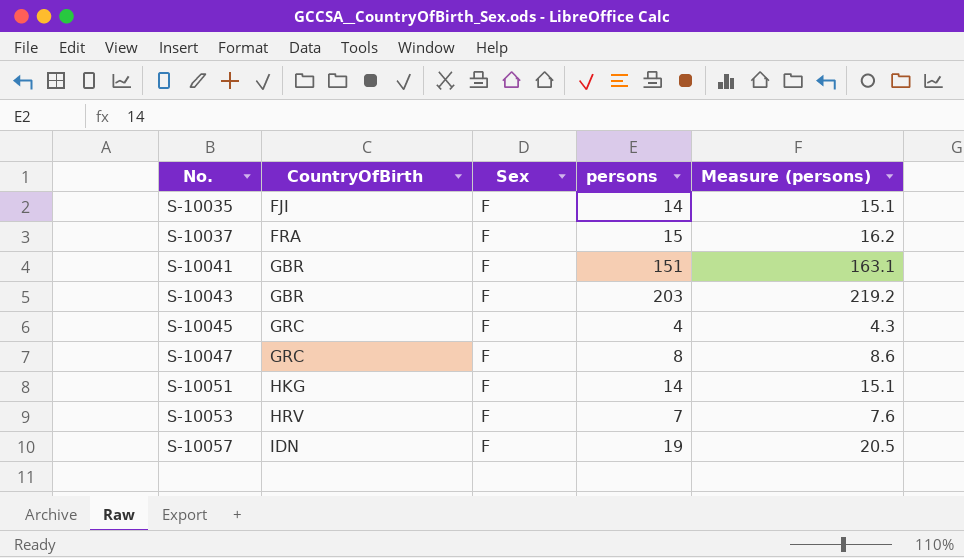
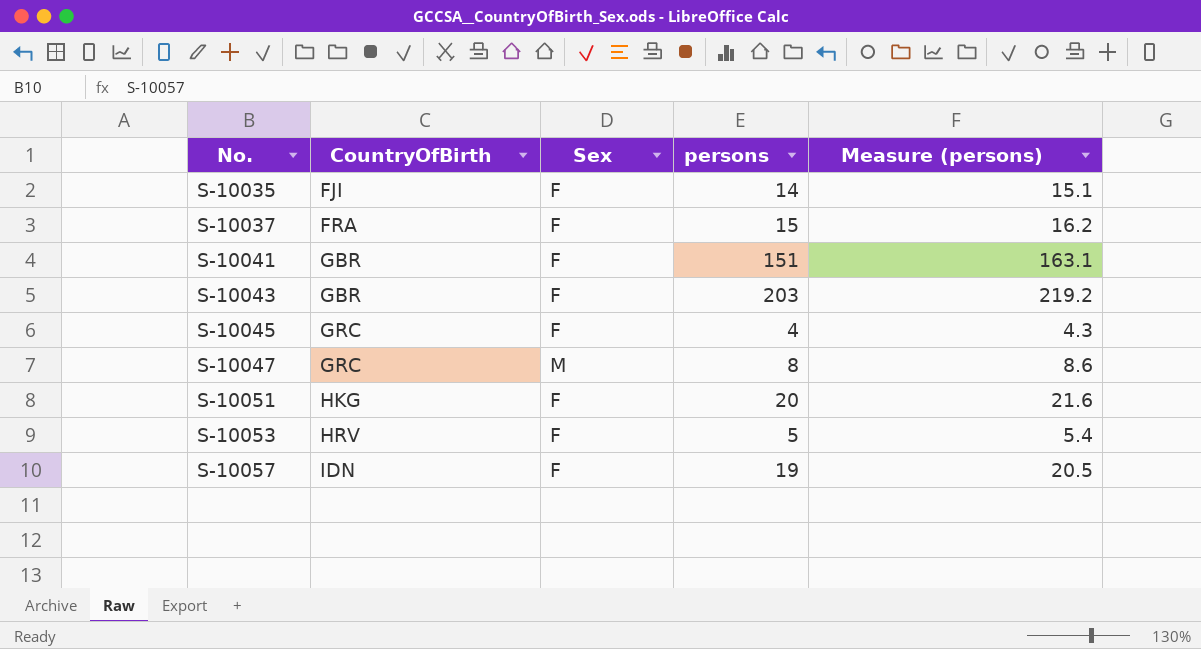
S-10047 | Sex: F -> M
S-10051 | persons: 14 -> 20
S-10051 | Measure (persons): 15.1 -> 21.6
S-10053 | persons: 7 -> 5
S-10053 | Measure (persons): 7.6 -> 5.4

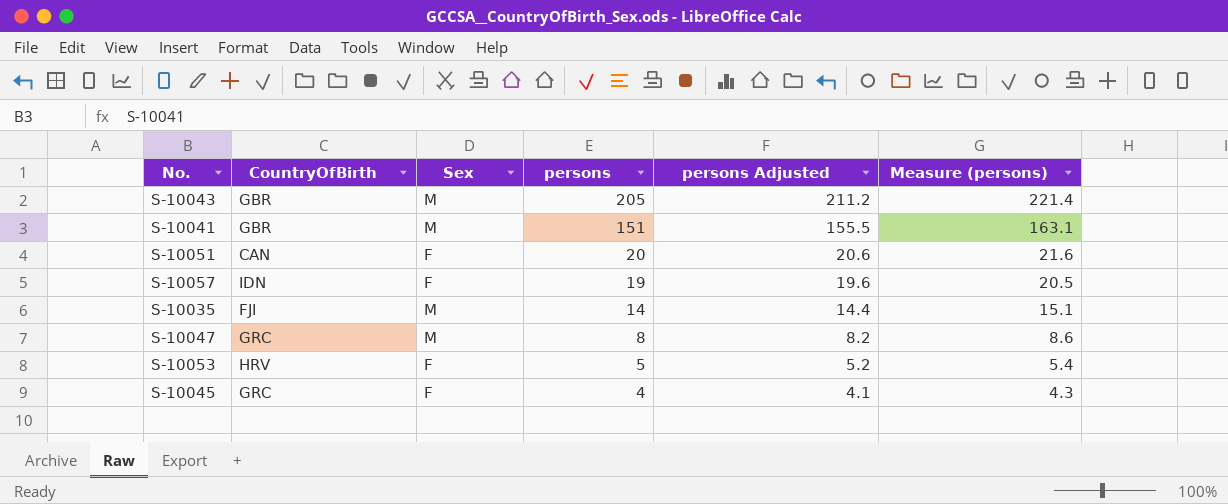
row order: No. ascending -> persons descending
column persons Adjusted | formula: none -> [persons] * 1.03
row S-10037: FRA | F | 15 | 16.2 -> none
S-10043 | Sex: F -> M
S-10043 | persons: 203 -> 205
S-10043 | Measure (persons): 219.2 -> 221.4
S-10041 | Sex: F -> M
S-10051 | CountryOfBirth: HKG -> CAN
S-10035 | Sex: F -> M

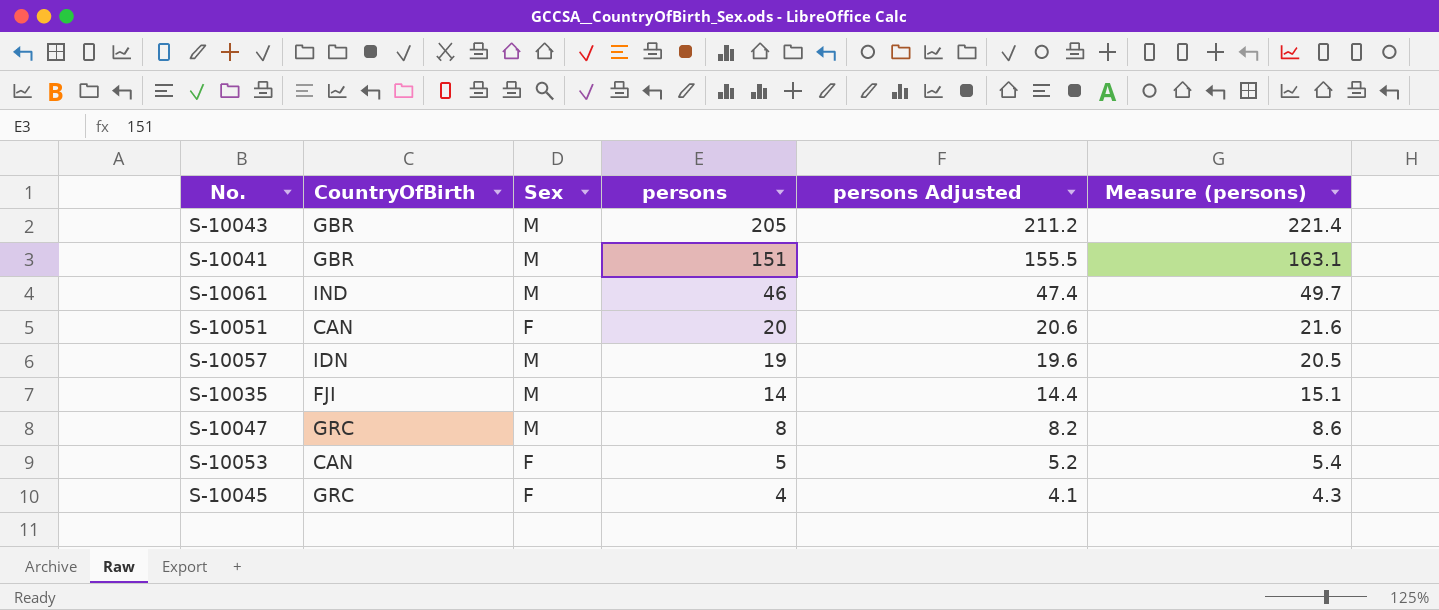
row S-10061: none -> IND | M | 46 | 47.4 | 49.7
S-10057 | Sex: F -> M
S-10053 | CountryOfBirth: HRV -> CAN

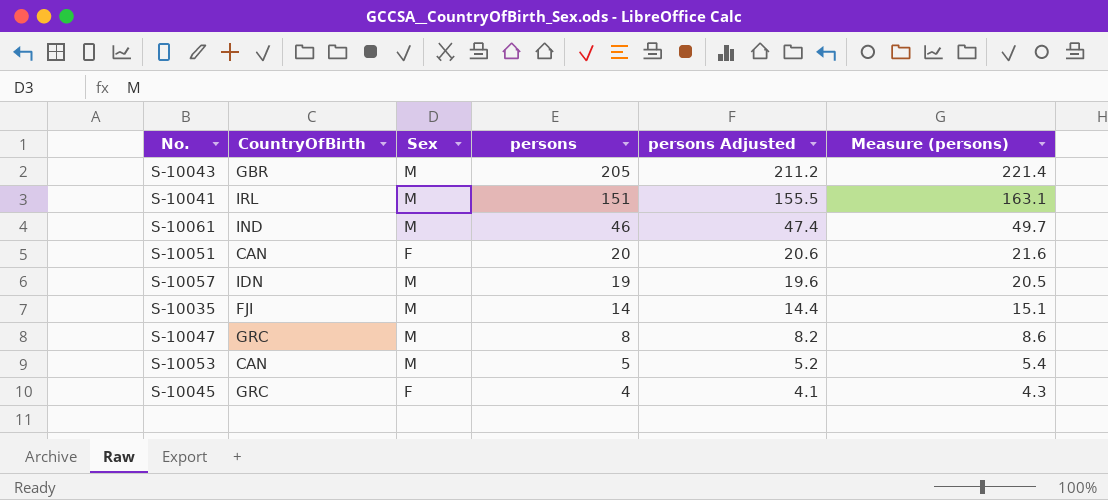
S-10041 | CountryOfBirth: GBR -> IRL
S-10053 | Sex: F -> M

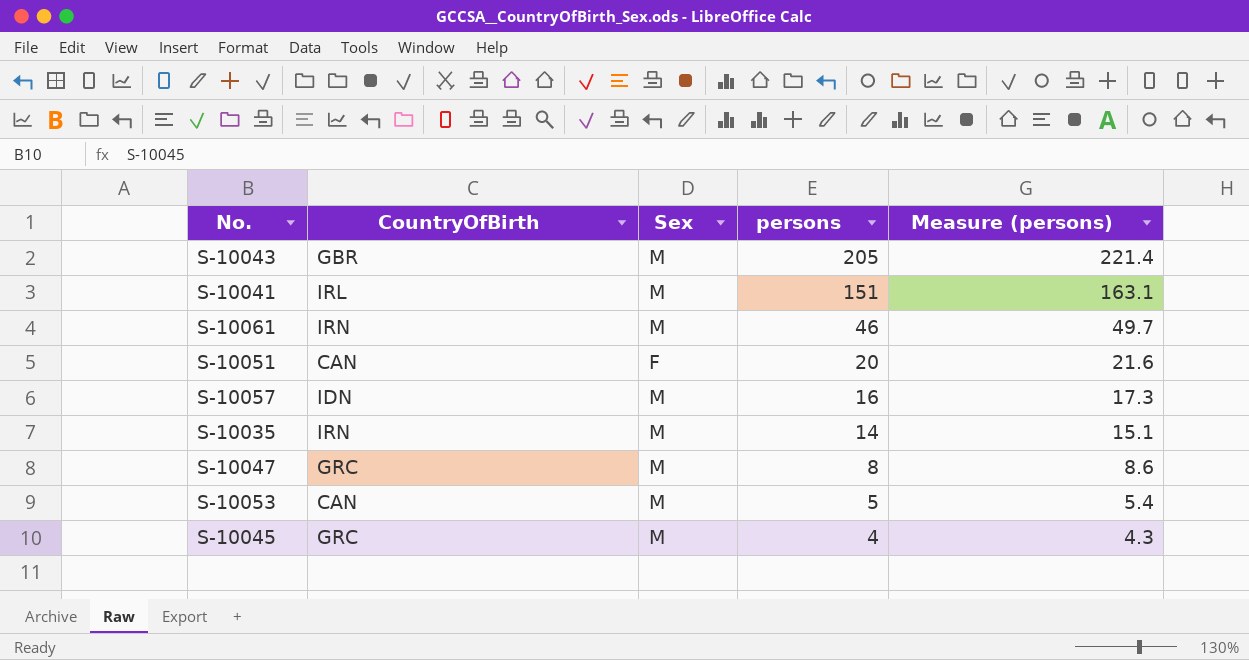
column persons Adjusted | formula: [persons] * 1.03 -> none
S-10061 | CountryOfBirth: IND -> IRN
S-10057 | persons: 19 -> 16
S-10057 | Measure (persons): 20.5 -> 17.3
S-10035 | CountryOfBirth: FJI -> IRN
S-10045 | Sex: F -> M

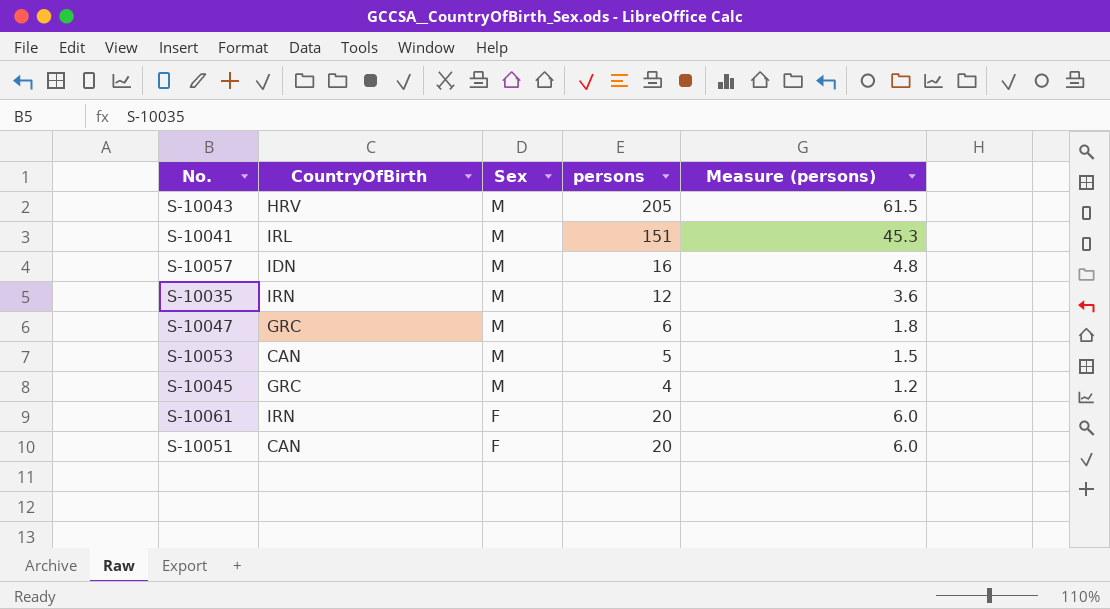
row order: persons descending -> Sex descending
column Measure (persons) | formula: [persons] * 1.08 -> [persons] * 0.3
S-10043 | CountryOfBirth: GBR -> HRV
S-10035 | persons: 14 -> 12
S-10047 | persons: 8 -> 6
S-10061 | Sex: M -> F
S-10061 | persons: 46 -> 20

